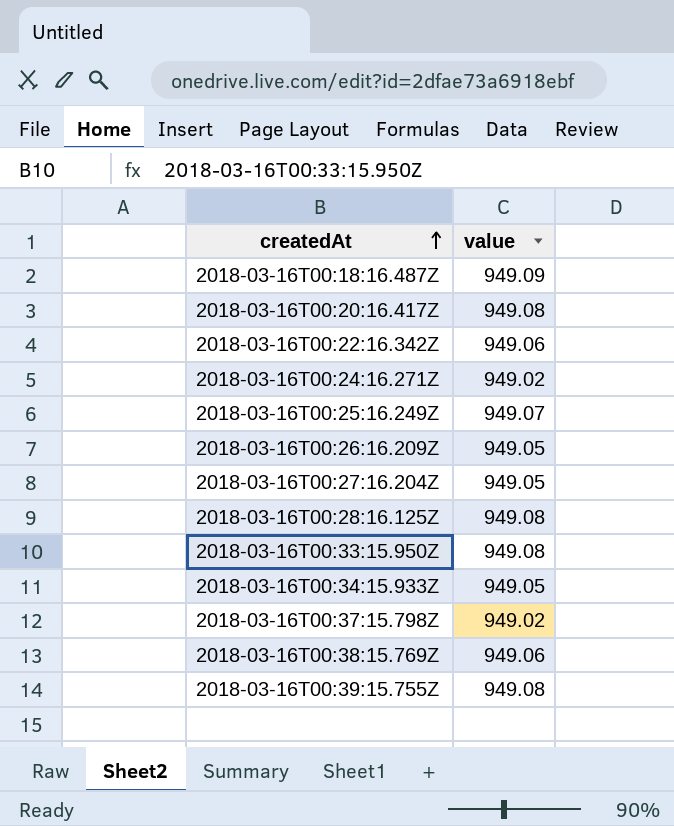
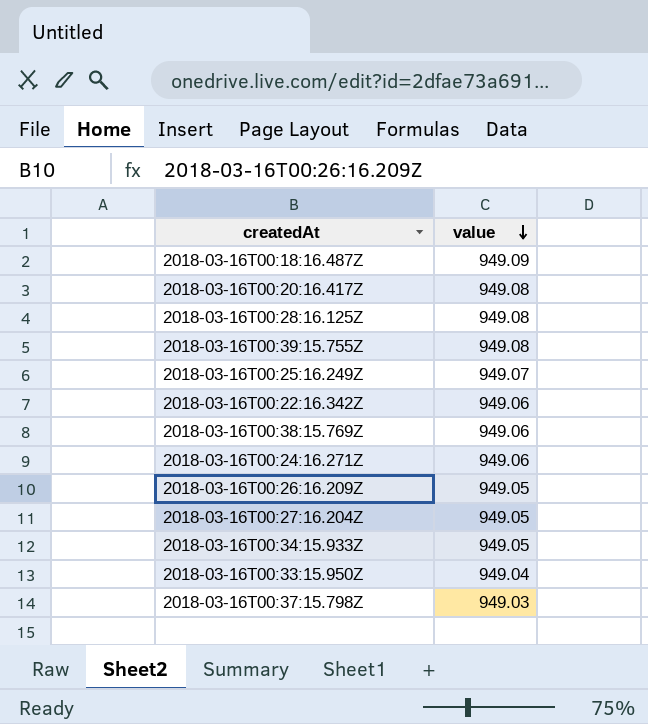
row order: createdAt ascending -> value descending
2018-03-16T00:24:16.271Z | value: 949.02 -> 949.06
2018-03-16T00:33:15.950Z | value: 949.08 -> 949.04
2018-03-16T00:37:15.798Z | value: 949.02 -> 949.03

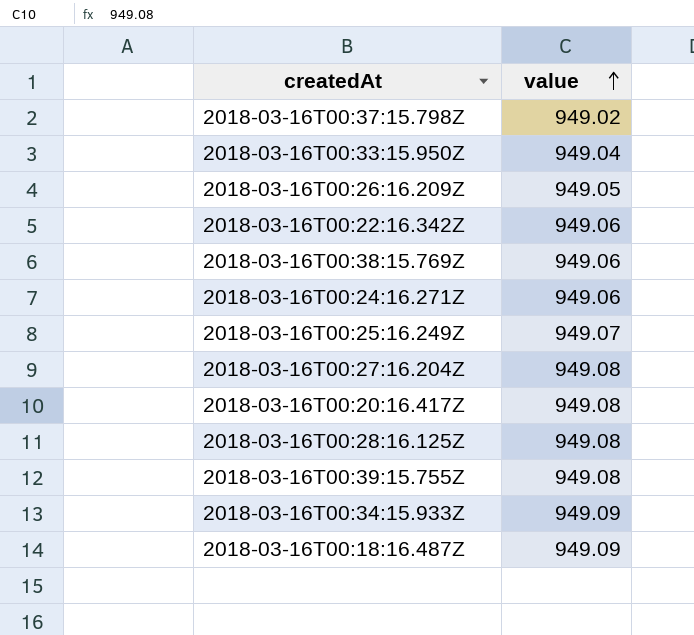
row order: value descending -> value ascending
2018-03-16T00:37:15.798Z | value: 949.03 -> 949.02
2018-03-16T00:27:16.204Z | value: 949.05 -> 949.08
2018-03-16T00:34:15.933Z | value: 949.05 -> 949.09

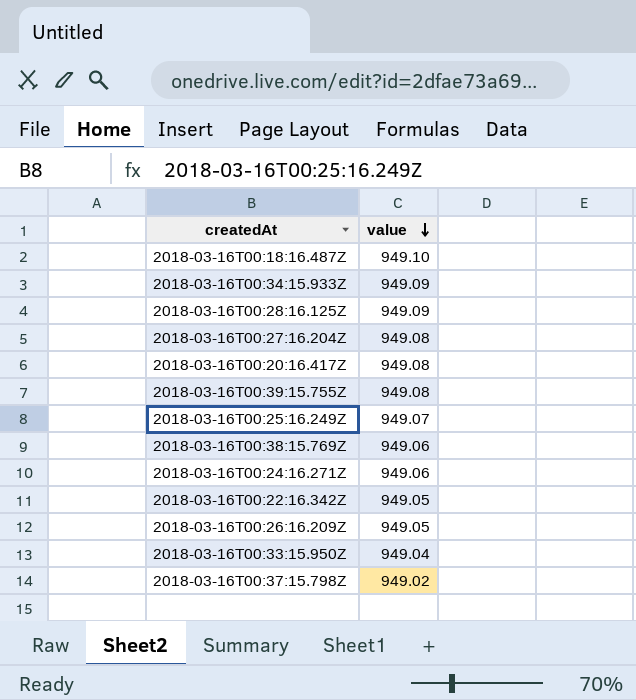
row order: value ascending -> value descending
2018-03-16T00:18:16.487Z | value: 949.09 -> 949.10
2018-03-16T00:28:16.125Z | value: 949.08 -> 949.09
2018-03-16T00:22:16.342Z | value: 949.06 -> 949.05

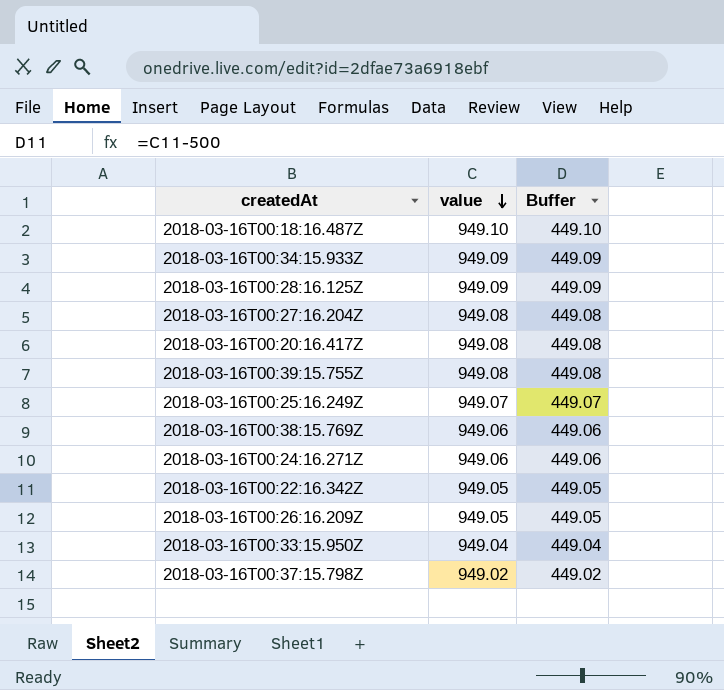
column Buffer | formula: none -> [value] - 500

